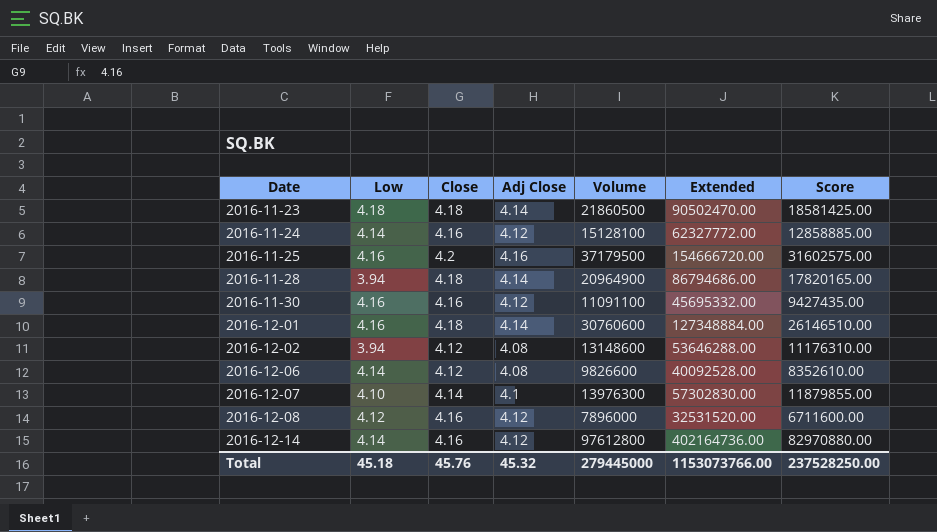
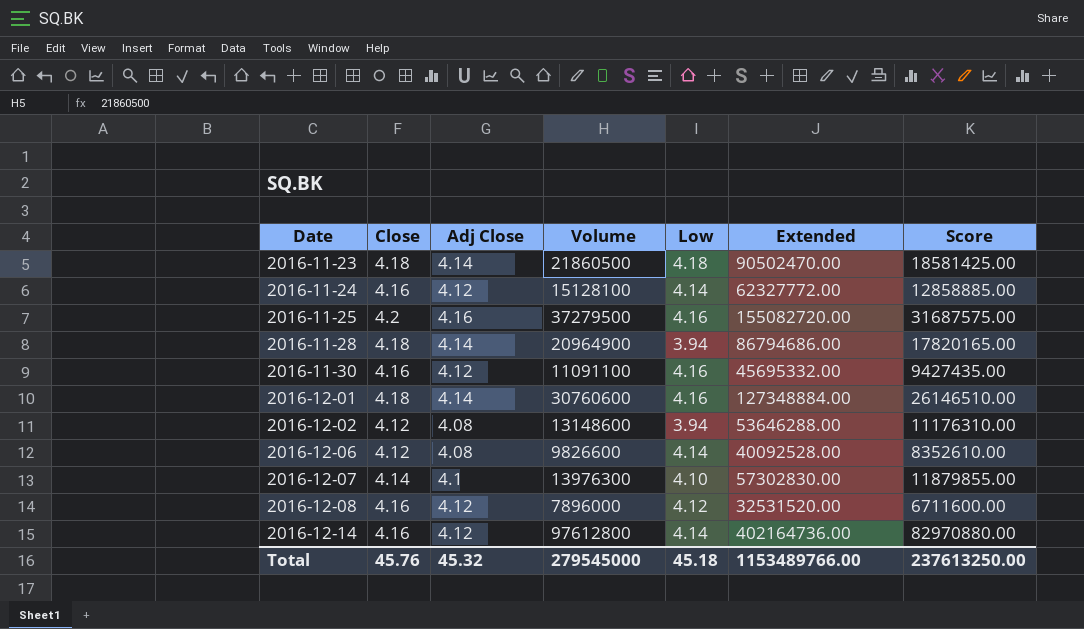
column Low | position: 2 -> 5
2016-11-25 | Volume: 37179500 -> 37279500
2016-11-25 | Extended: 154666720.00 -> 155082720.00
2016-11-25 | Score: 31602575.00 -> 31687575.00
Total | Volume: 279445000 -> 279545000
Total | Extended: 1153073766.00 -> 1153489766.00
Total | Score: 237528250.00 -> 237613250.00

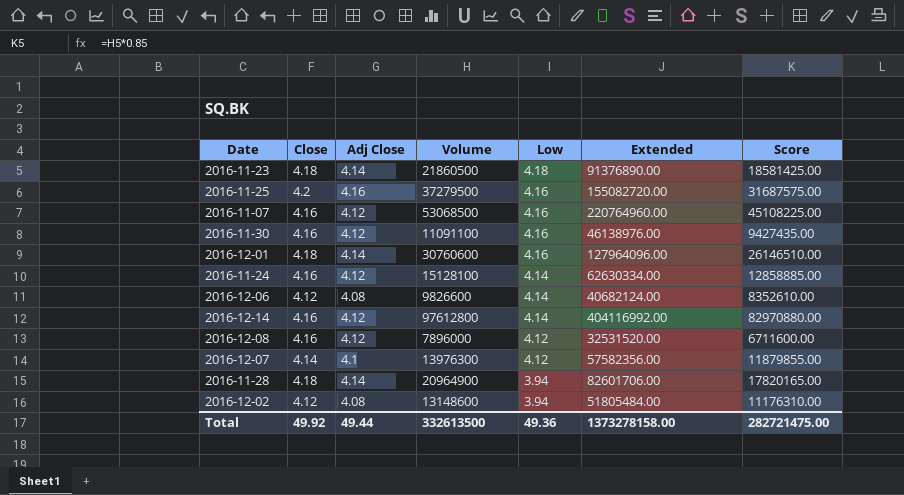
row order: Date ascending -> Low descending
column Extended | formula: [Adj Close] * [Volume] -> [Volume] * [Low]
row 2016-11-07: none -> 4.16 | 4.12 | 53068500 | 4.16 | 220764960.00 | 45108225.00
2016-12-07 | Low: 4.10 -> 4.12
Total | Close: 45.76 -> 49.92
Total | Adj Close: 45.32 -> 49.44
Total | Volume: 279545000 -> 332613500
Total | Low: 45.18 -> 49.36
Total | Extended: 1153489766.00 -> 1373278158.00
Total | Score: 237613250.00 -> 282721475.00

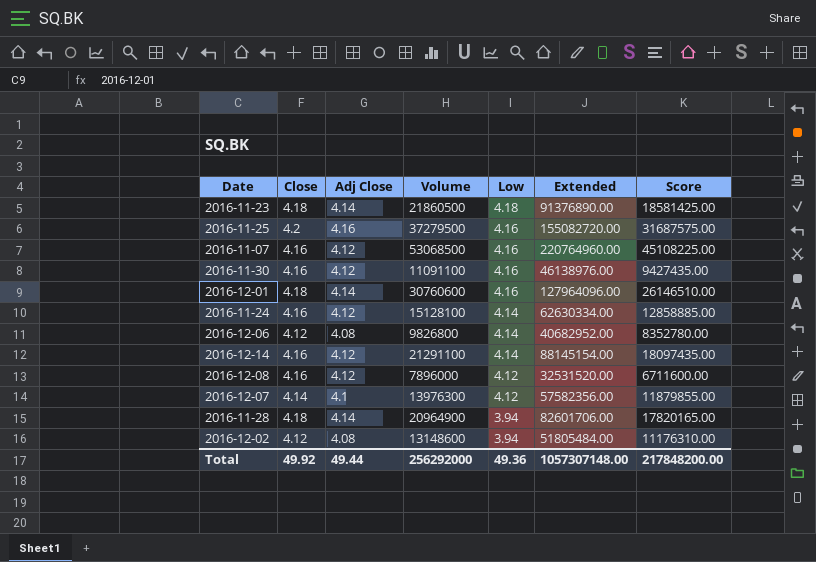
2016-12-06 | Volume: 9826600 -> 9826800
2016-12-06 | Extended: 40682124.00 -> 40682952.00
2016-12-06 | Score: 8352610.00 -> 8352780.00
2016-12-14 | Volume: 97612800 -> 21291100
2016-12-14 | Extended: 404116992.00 -> 88145154.00
2016-12-14 | Score: 82970880.00 -> 18097435.00
Total | Volume: 332613500 -> 256292000
Total | Extended: 1373278158.00 -> 1057307148.00
Total | Score: 282721475.00 -> 217848200.00

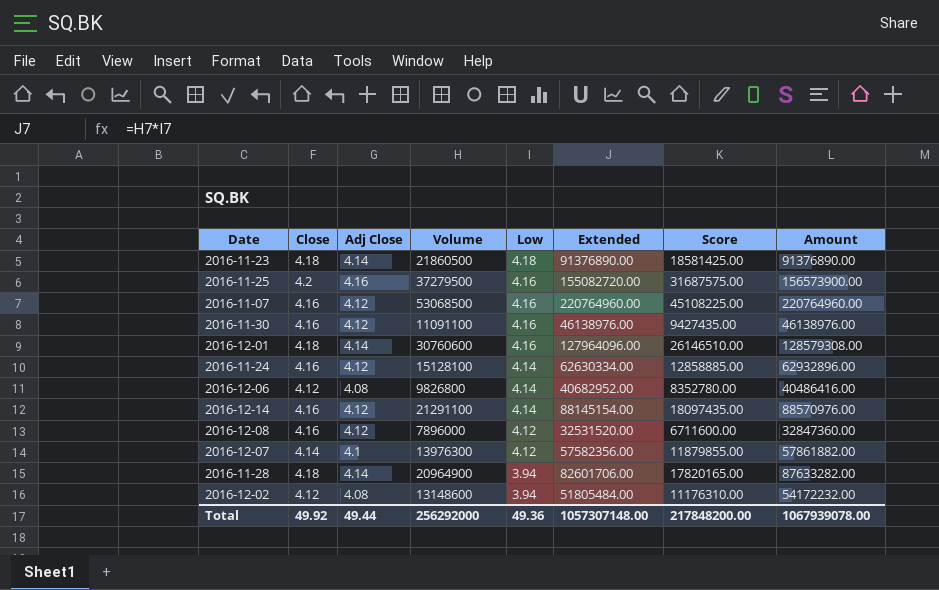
column Amount | formula: none -> [Close] * [Volume]

